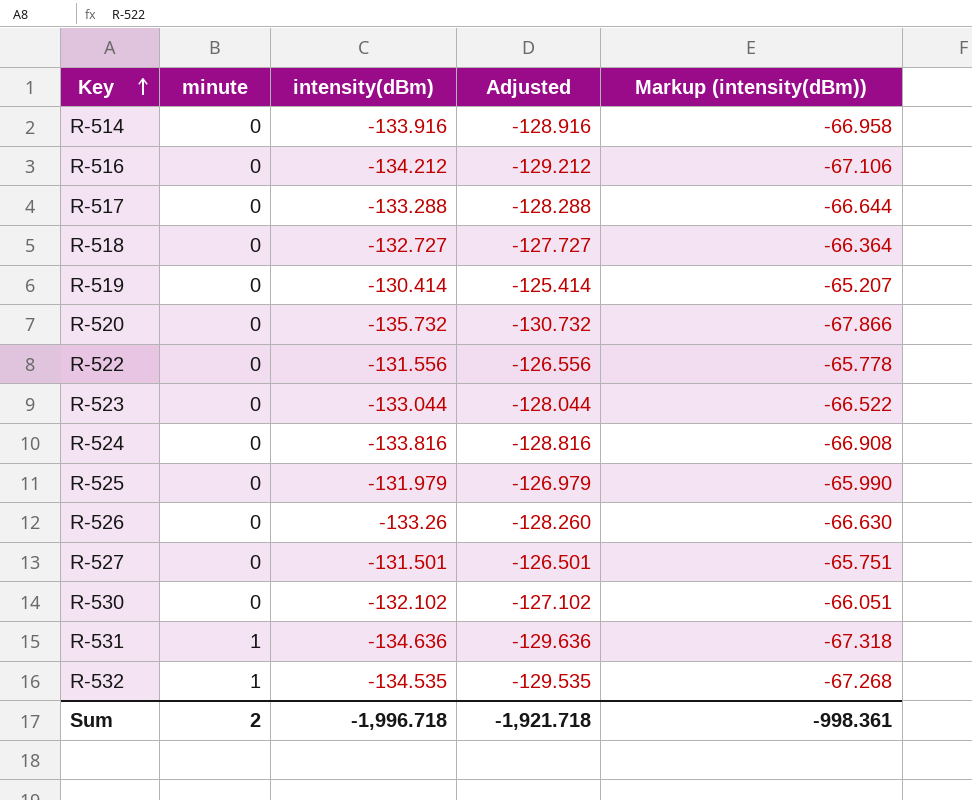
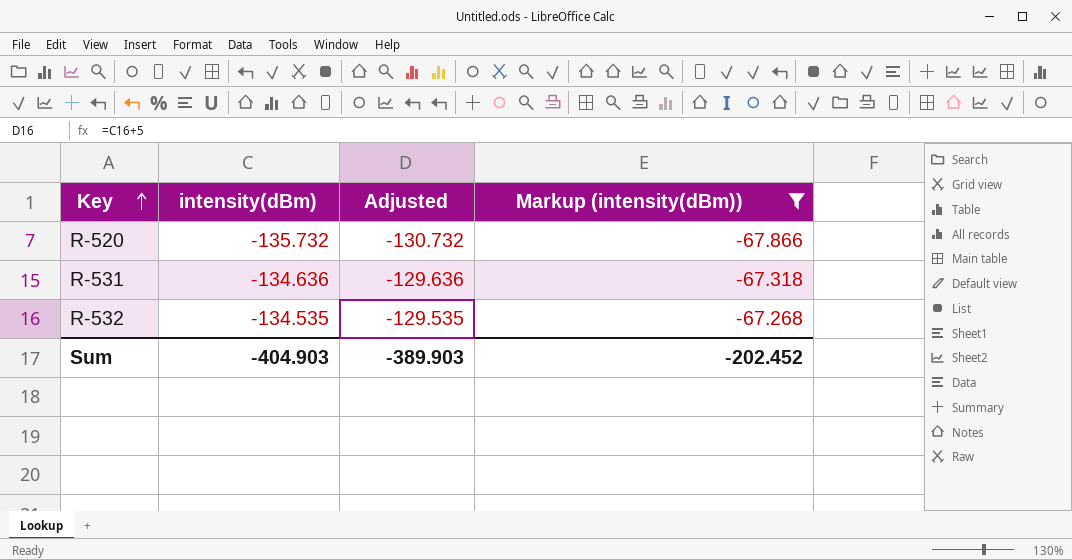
filter: none -> Markup (intensity(dBm)) <= -67.268
column minute | position: 2 -> none
Sum | intensity(dBm): -1,996.718 -> -404.903
Sum | Adjusted: -1,921.718 -> -389.903
Sum | Markup (intensity(dBm)): -998.361 -> -202.452

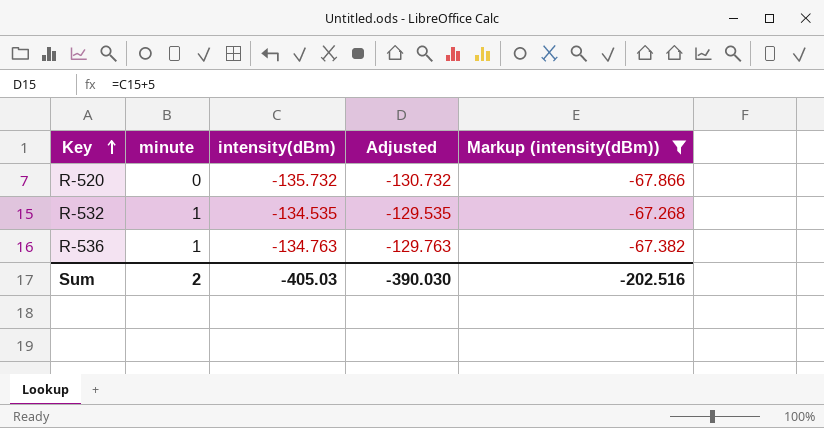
column minute | position: none -> 2
row R-531: -134.636 | -129.636 | -67.318 -> none
row R-536: none -> 1 | -134.763 | -129.763 | -67.382
Sum | intensity(dBm): -404.903 -> -405.03
Sum | Adjusted: -389.903 -> -390.030
Sum | Markup (intensity(dBm)): -202.452 -> -202.516

